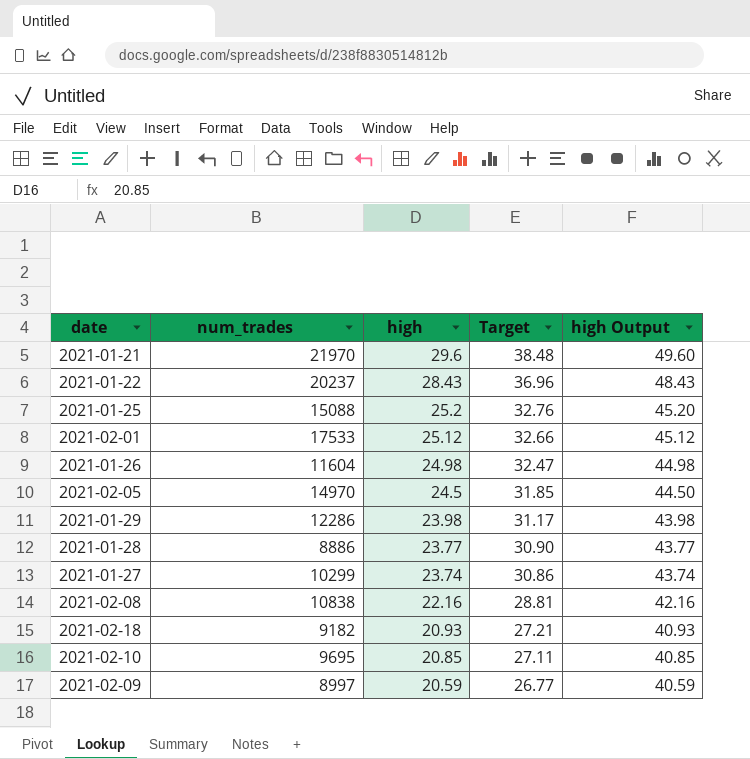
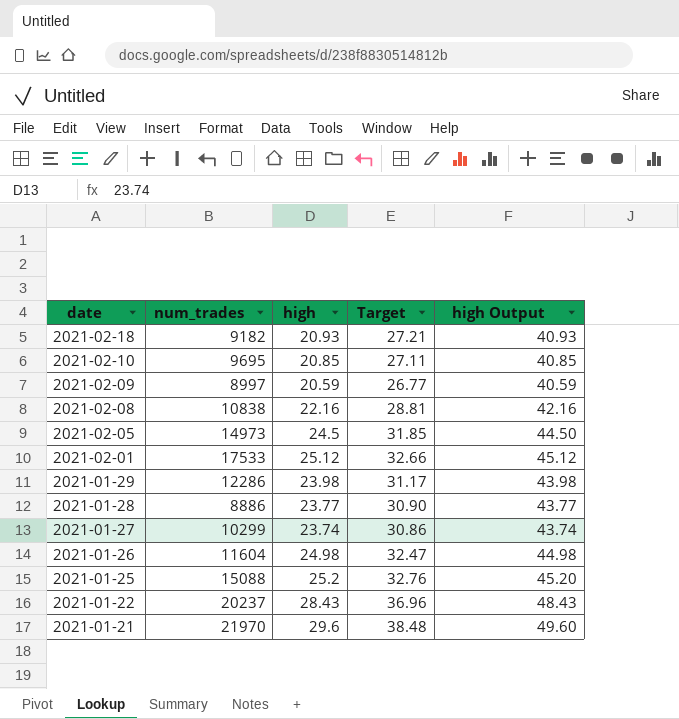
row order: high descending -> date descending
2021-02-05 | num_trades: 14970 -> 14973

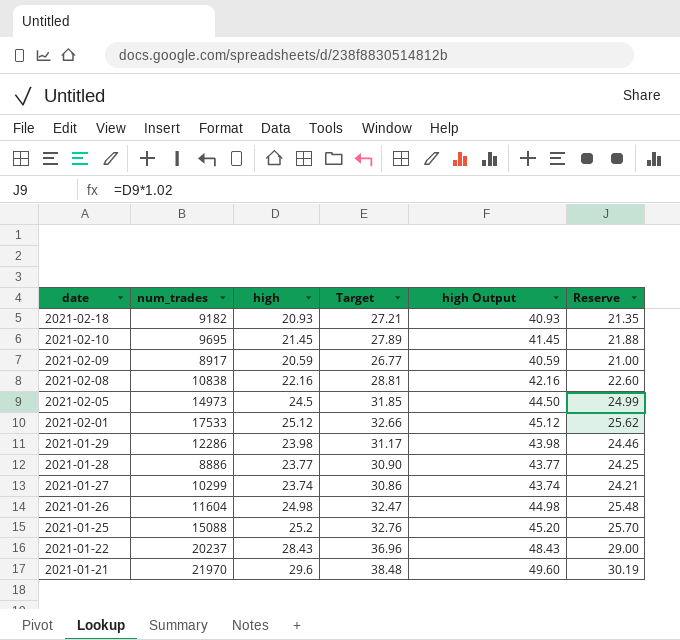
column Reserve | formula: none -> [high] * 1.02
2021-02-10 | high: 20.85 -> 21.45
2021-02-10 | Target: 27.11 -> 27.89
2021-02-10 | high Output: 40.85 -> 41.45
2021-02-09 | num_trades: 8997 -> 8917

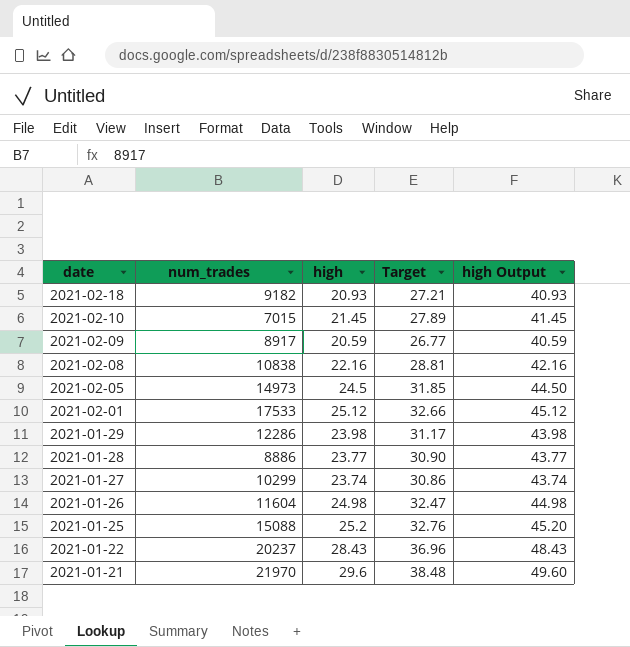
column Reserve | formula: [high] * 1.02 -> none
2021-02-10 | num_trades: 9695 -> 7015

